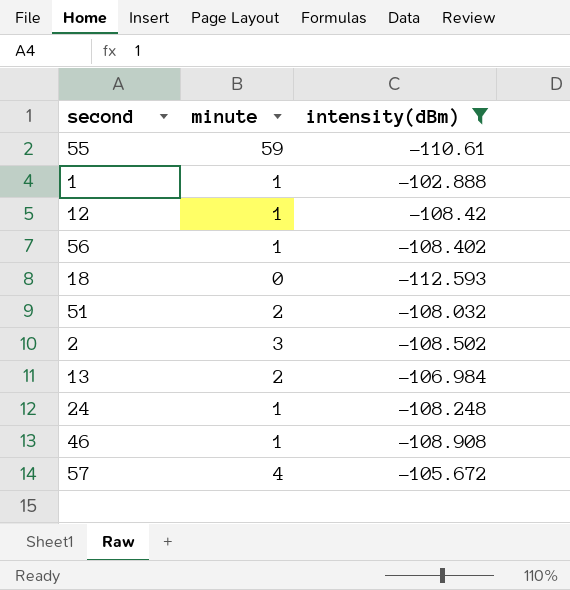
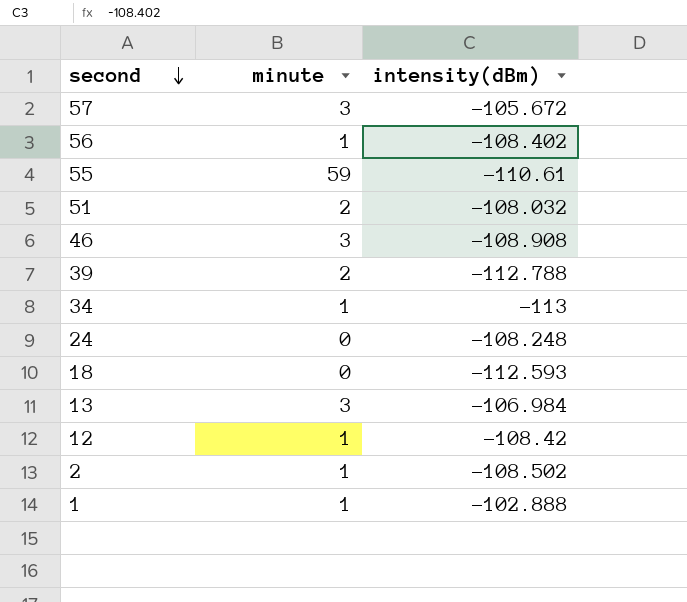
filter: intensity(dBm) >= -112.593 -> none
row order: none -> second descending
57 | minute: 4 -> 3
46 | minute: 1 -> 3
24 | minute: 1 -> 0
13 | minute: 2 -> 3
2 | minute: 3 -> 1

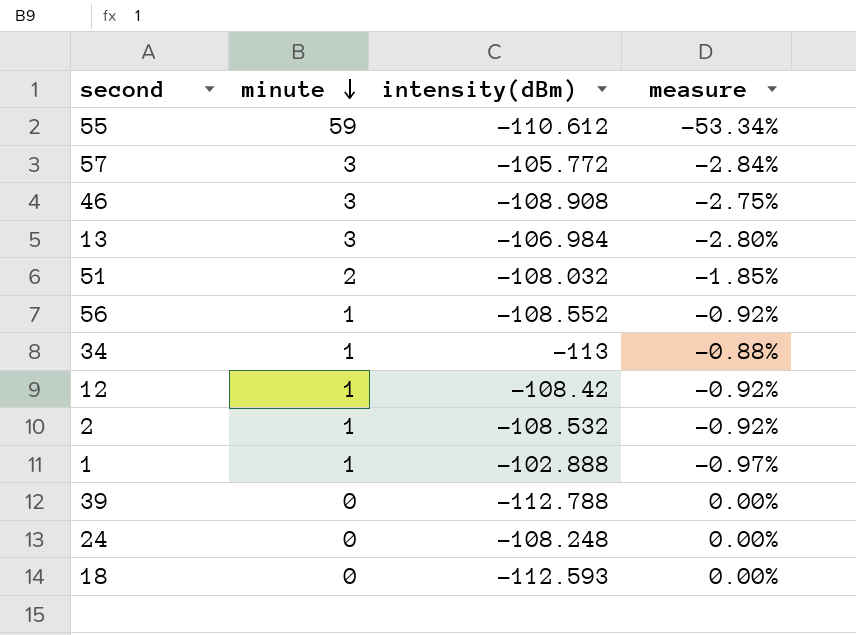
row order: second descending -> minute descending
column measure | formula: none -> [minute] / [intensity(dBm)]
55 | intensity(dBm): -110.61 -> -110.612
57 | intensity(dBm): -105.672 -> -105.772
56 | intensity(dBm): -108.402 -> -108.552
2 | intensity(dBm): -108.502 -> -108.532
39 | minute: 2 -> 0

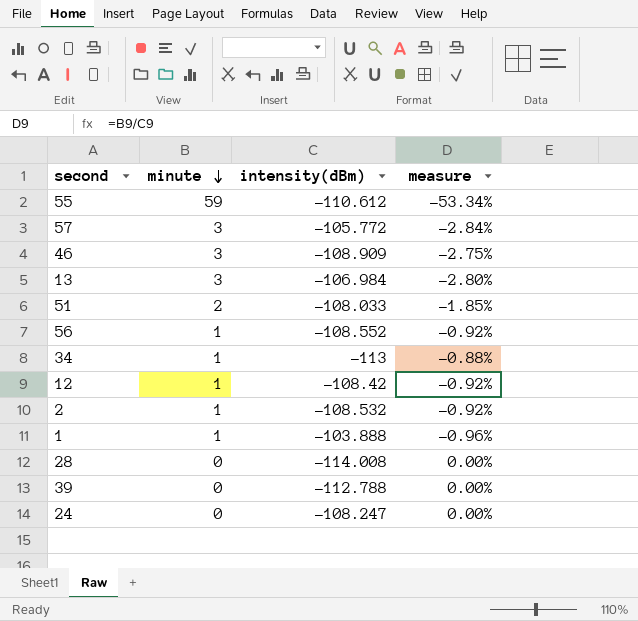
row 18: 0 | -112.593 | 0.00% -> none
46 | intensity(dBm): -108.908 -> -108.909
51 | intensity(dBm): -108.032 -> -108.033
1 | intensity(dBm): -102.888 -> -103.888
1 | measure: -0.97% -> -0.96%
row 28: none -> 0 | -114.008 | 0.00%
24 | intensity(dBm): -108.248 -> -108.247

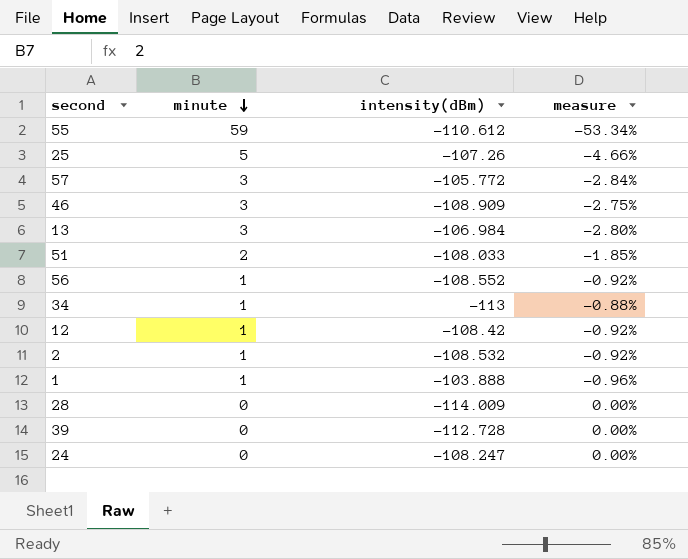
row 25: none -> 5 | -107.26 | -4.66%
28 | intensity(dBm): -114.008 -> -114.009
39 | intensity(dBm): -112.788 -> -112.728

